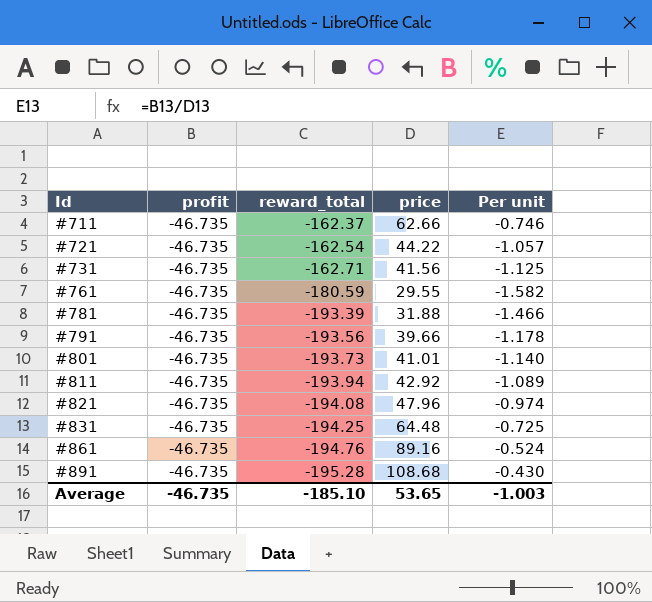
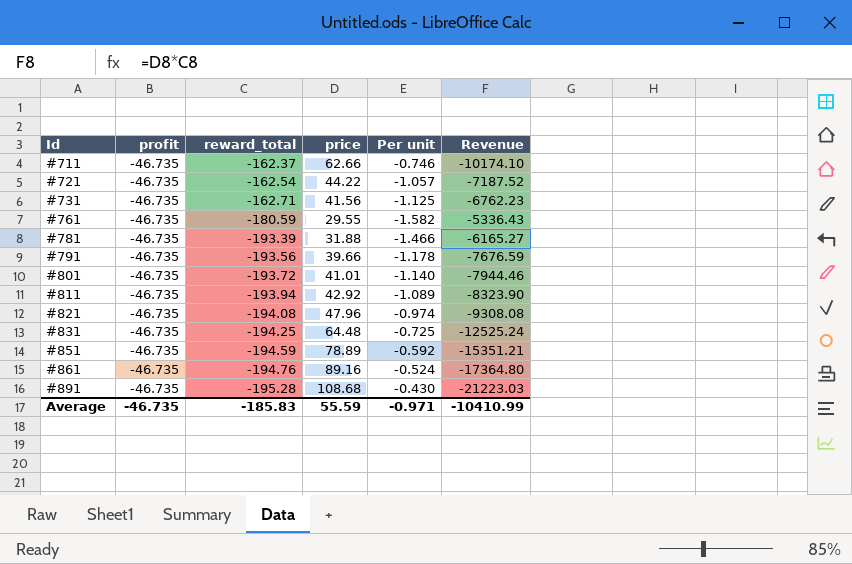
column Revenue | formula: none -> [reward_total] * [price]
#801 | reward_total: -193.73 -> -193.72
row #851: none -> -46.735 | -194.59 | 78.89 | -0.592 | -15351.21
Average | reward_total: -185.10 -> -185.83
Average | price: 53.65 -> 55.59
Average | Per unit: -1.003 -> -0.971

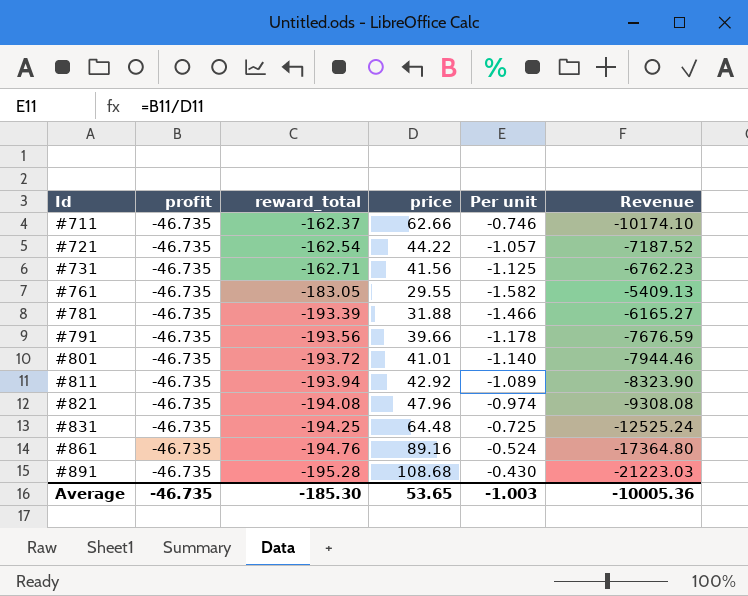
row #851: -46.735 | -194.59 | 78.89 | -0.592 | -15351.21 -> none
#761 | reward_total: -180.59 -> -183.05
#761 | Revenue: -5336.43 -> -5409.13
Average | reward_total: -185.83 -> -185.30
Average | price: 55.59 -> 53.65
Average | Per unit: -0.971 -> -1.003
Average | Revenue: -10410.99 -> -10005.36

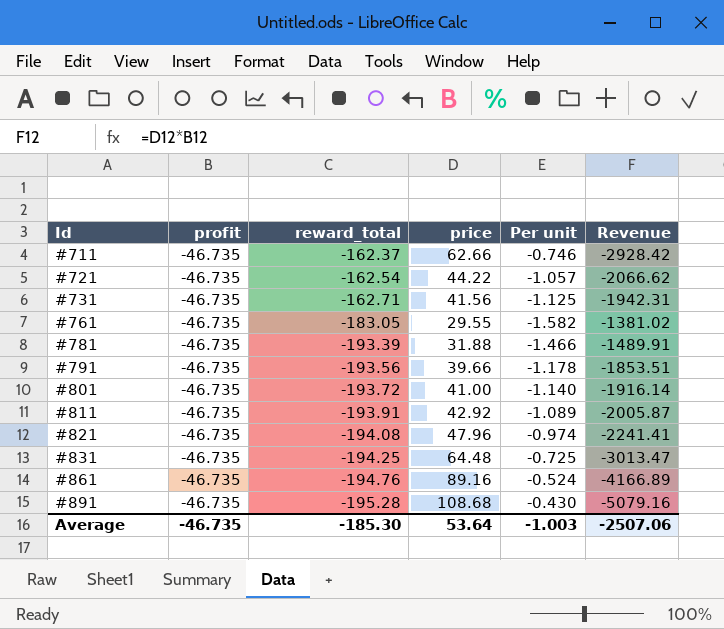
column Revenue | formula: [reward_total] * [price] -> [profit] * [price]
#801 | price: 41.01 -> 41.00
#811 | reward_total: -193.94 -> -193.91
Average | price: 53.65 -> 53.64
Average | Revenue: -10005.36 -> -2507.06

